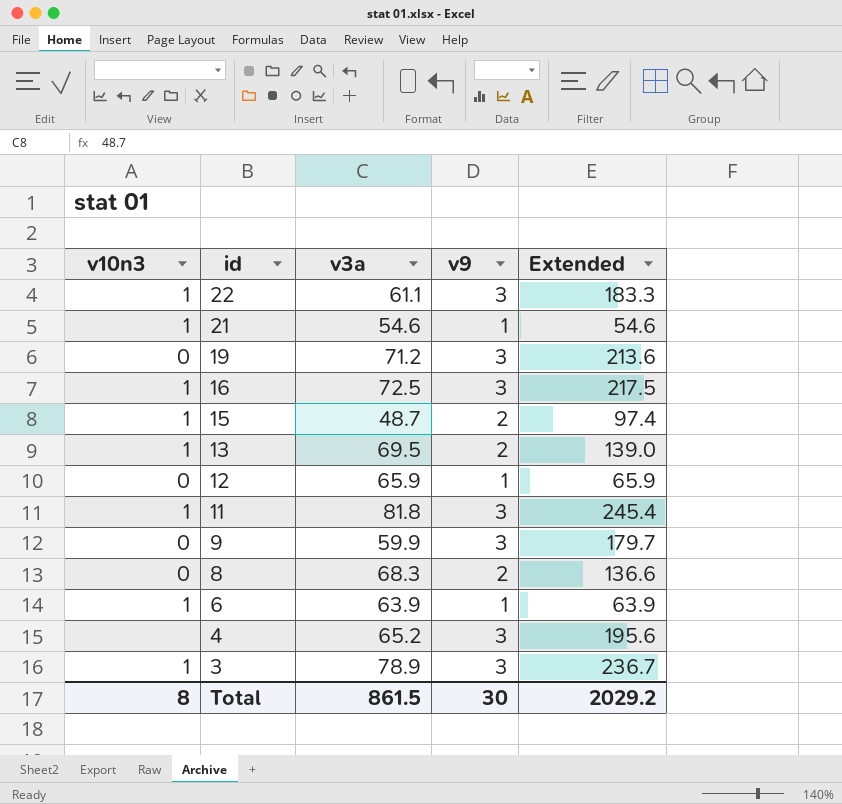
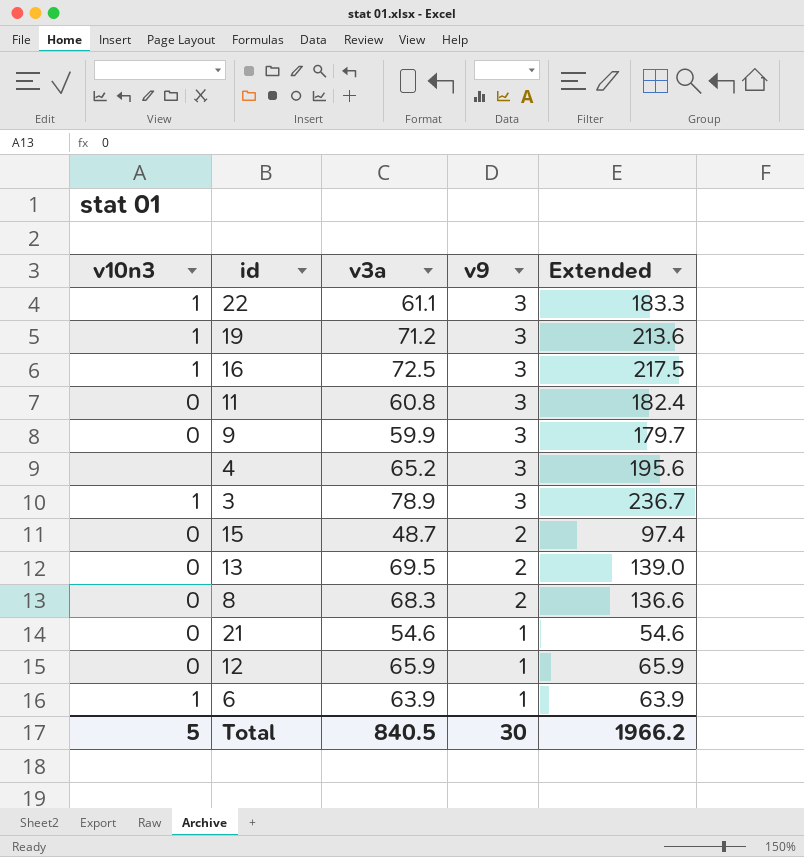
row order: id descending -> v9 descending
19 | v10n3: 0 -> 1
11 | v10n3: 1 -> 0
11 | v3a: 81.8 -> 60.8
11 | Extended: 245.4 -> 182.4
15 | v10n3: 1 -> 0
13 | v10n3: 1 -> 0
21 | v10n3: 1 -> 0
Total | v10n3: 8 -> 5
Total | v3a: 861.5 -> 840.5
Total | Extended: 2029.2 -> 1966.2

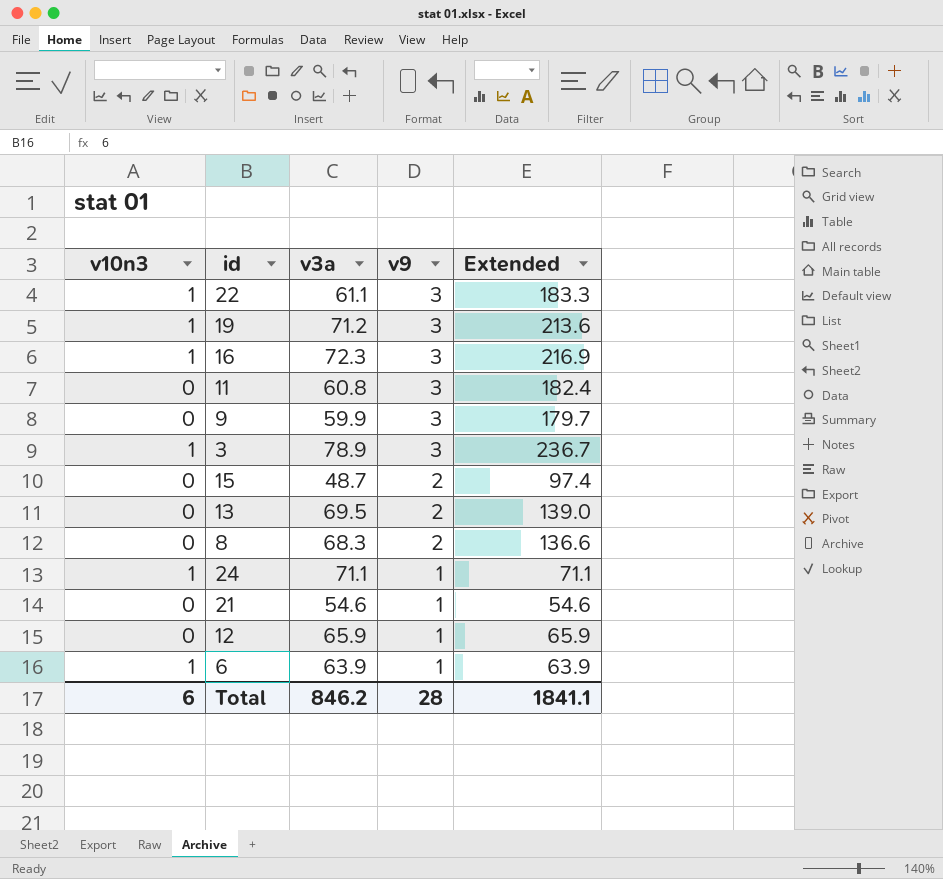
row 4: none | 65.2 | 3 | 195.6 -> none
16 | v3a: 72.5 -> 72.3
16 | Extended: 217.5 -> 216.9
row 24: none -> 1 | 71.1 | 1 | 71.1
Total | v10n3: 5 -> 6
Total | v3a: 840.5 -> 846.2
Total | v9: 30 -> 28
Total | Extended: 1966.2 -> 1841.1

